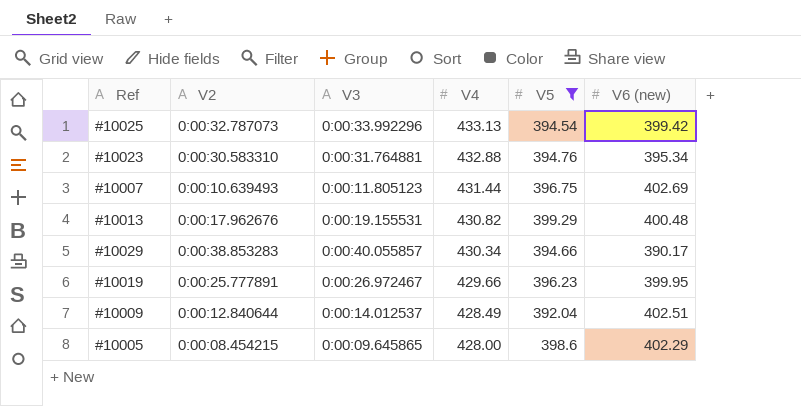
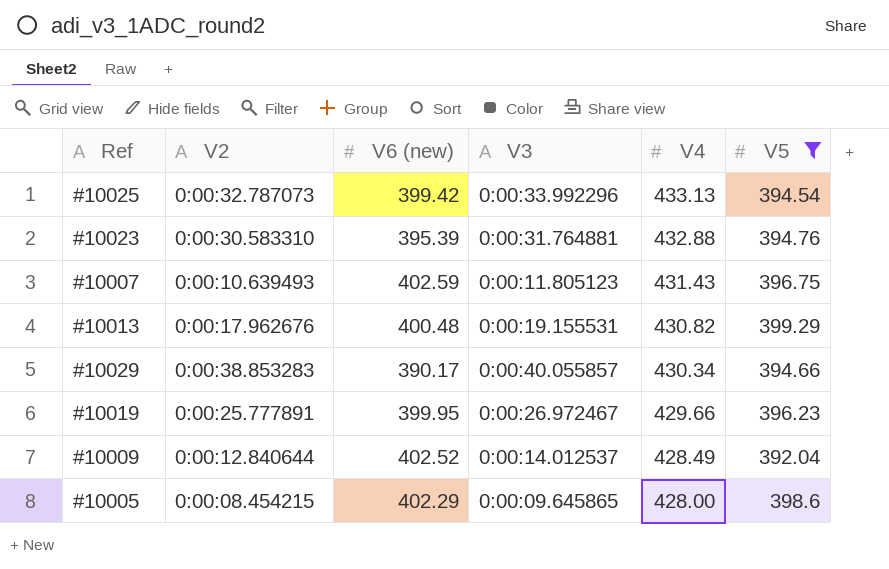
column V6 (new) | position: 6 -> 3
#10023 | V6 (new): 395.34 -> 395.39
#10007 | V6 (new): 402.69 -> 402.59
#10007 | V4: 431.44 -> 431.43
#10009 | V6 (new): 402.51 -> 402.52

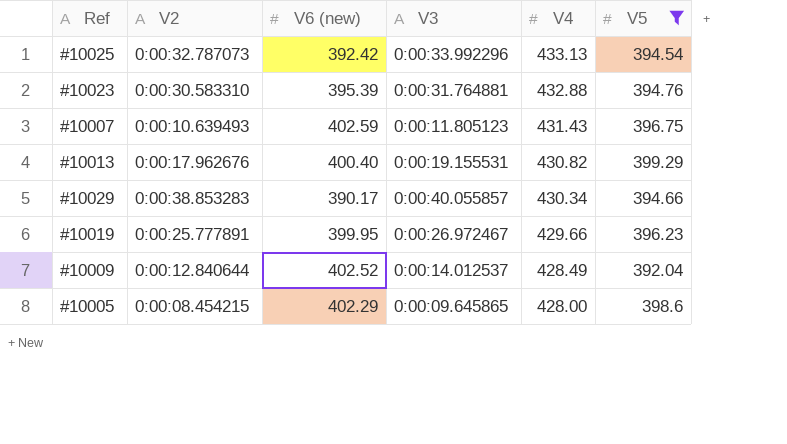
#10025 | V6 (new): 399.42 -> 392.42
#10013 | V6 (new): 400.48 -> 400.40

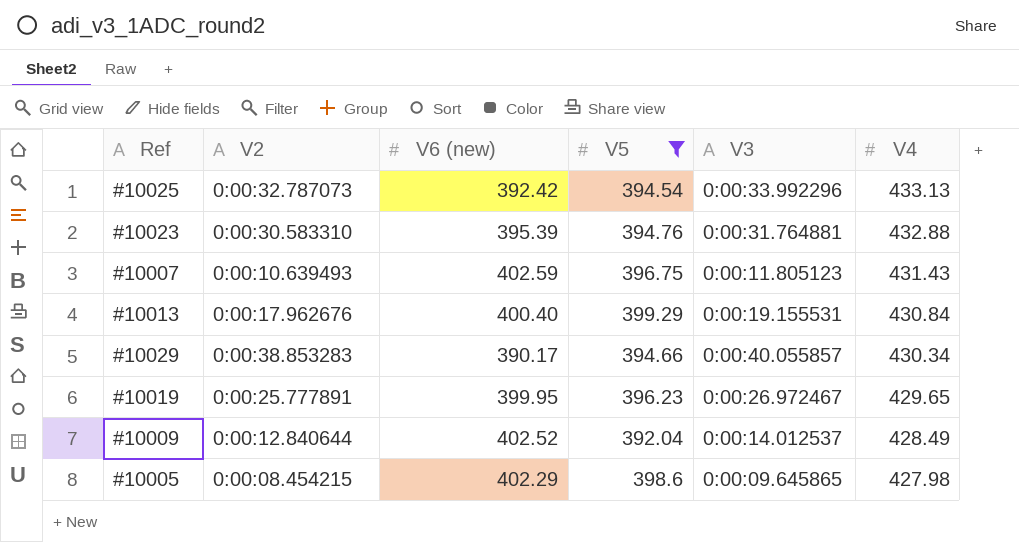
column V5 | position: 6 -> 4
#10013 | V4: 430.82 -> 430.84
#10019 | V4: 429.66 -> 429.65
#10005 | V4: 428.00 -> 427.98

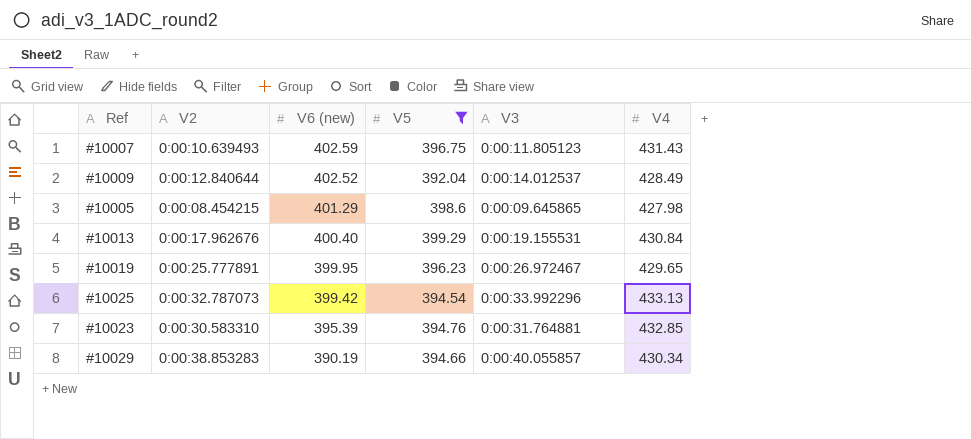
row order: V4 descending -> V6 (new) descending
#10005 | V6 (new): 402.29 -> 401.29
#10025 | V6 (new): 392.42 -> 399.42
#10023 | V4: 432.88 -> 432.85
#10029 | V6 (new): 390.17 -> 390.19

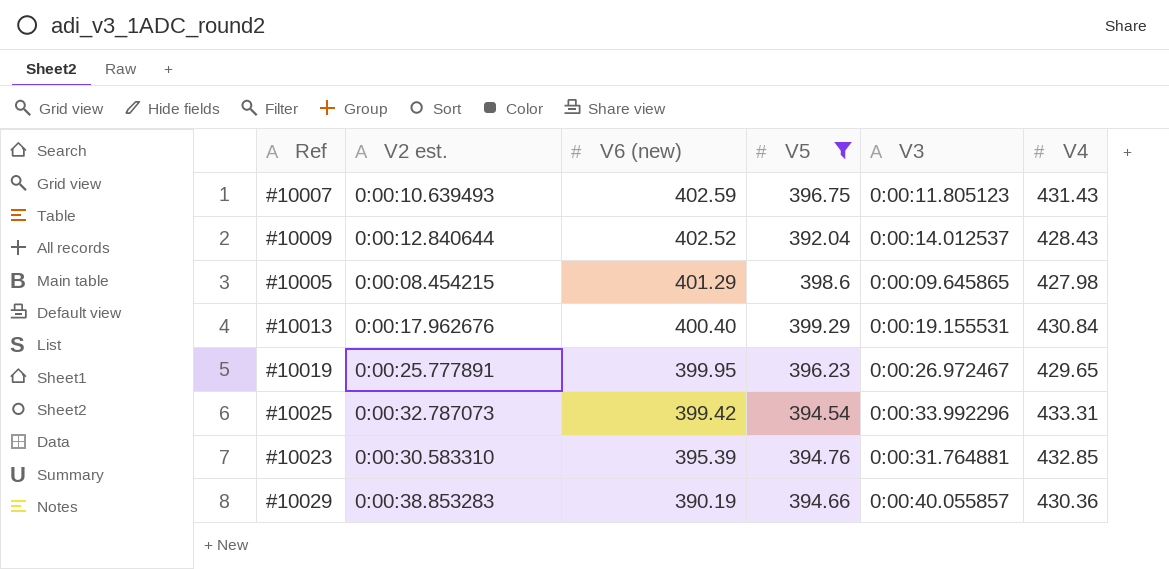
column name: V2 -> V2 est.
#10009 | V4: 428.49 -> 428.43
#10025 | V4: 433.13 -> 433.31
#10029 | V4: 430.34 -> 430.36

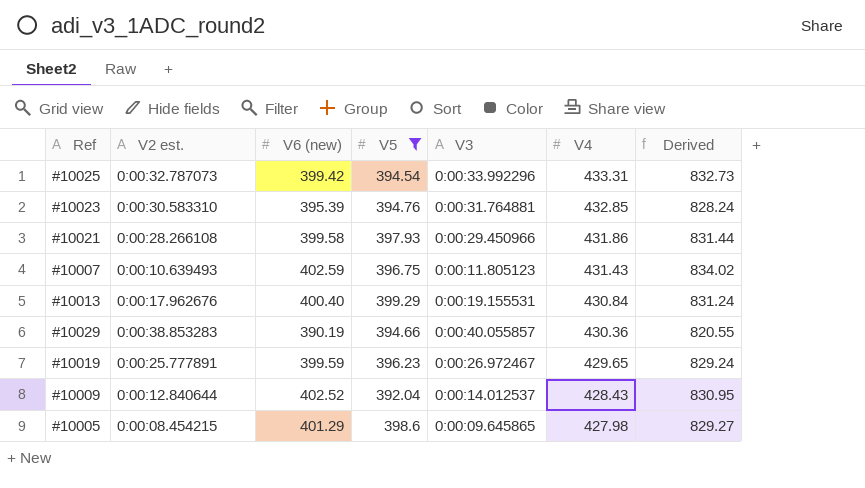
row order: V6 (new) descending -> V4 descending
column Derived | formula: none -> [V6 (new)] + [V4]
row #10021: none -> 0:00:28.266108 | 399.58 | 397.93 | 0:00:29.450966 | 431.86 | 831.44
#10019 | V6 (new): 399.95 -> 399.59

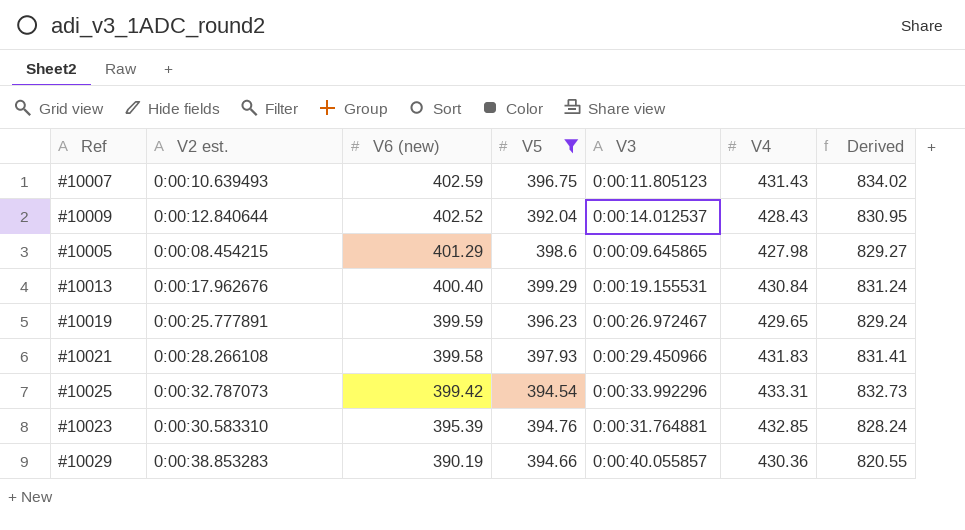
row order: V4 descending -> V6 (new) descending
#10021 | V4: 431.86 -> 431.83
#10021 | Derived: 831.44 -> 831.41

